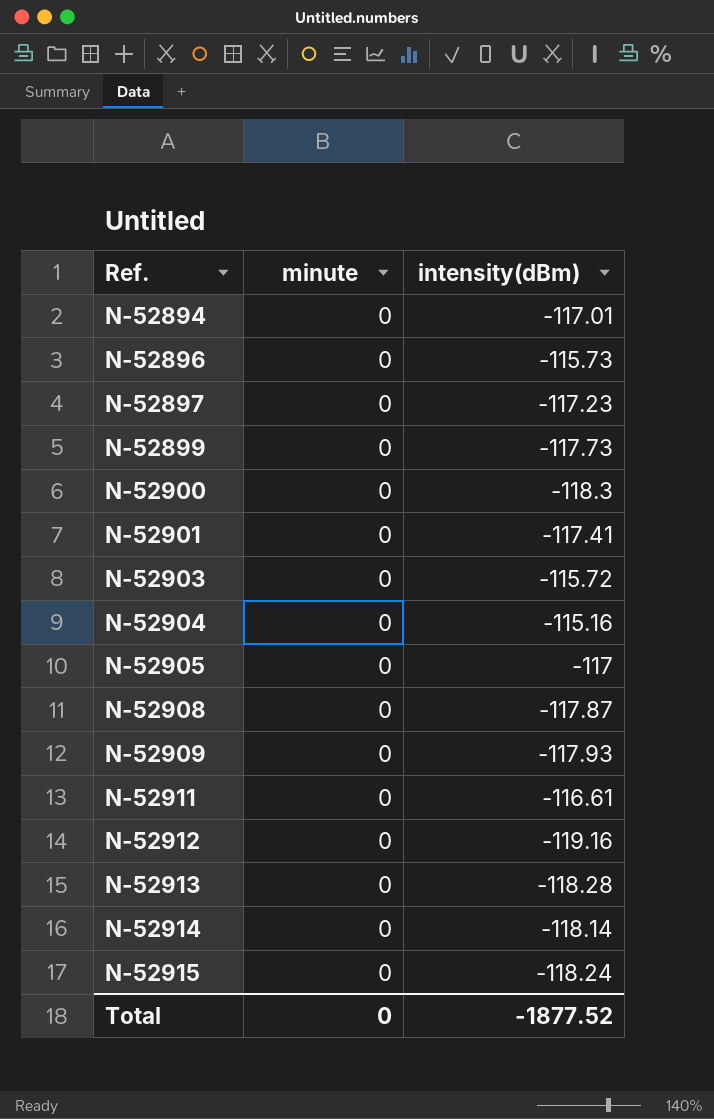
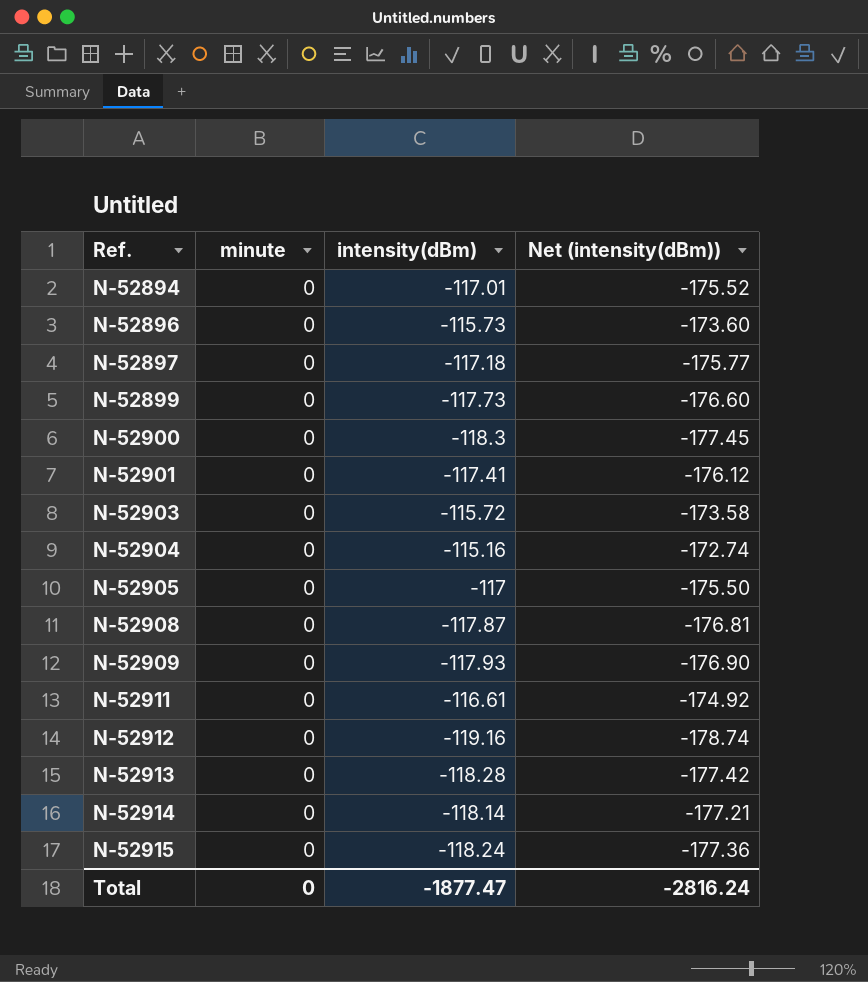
column Net (intensity(dBm)) | formula: none -> [intensity(dBm)] * 1.5
N-52897 | intensity(dBm): -117.23 -> -117.18
Total | intensity(dBm): -1877.52 -> -1877.47

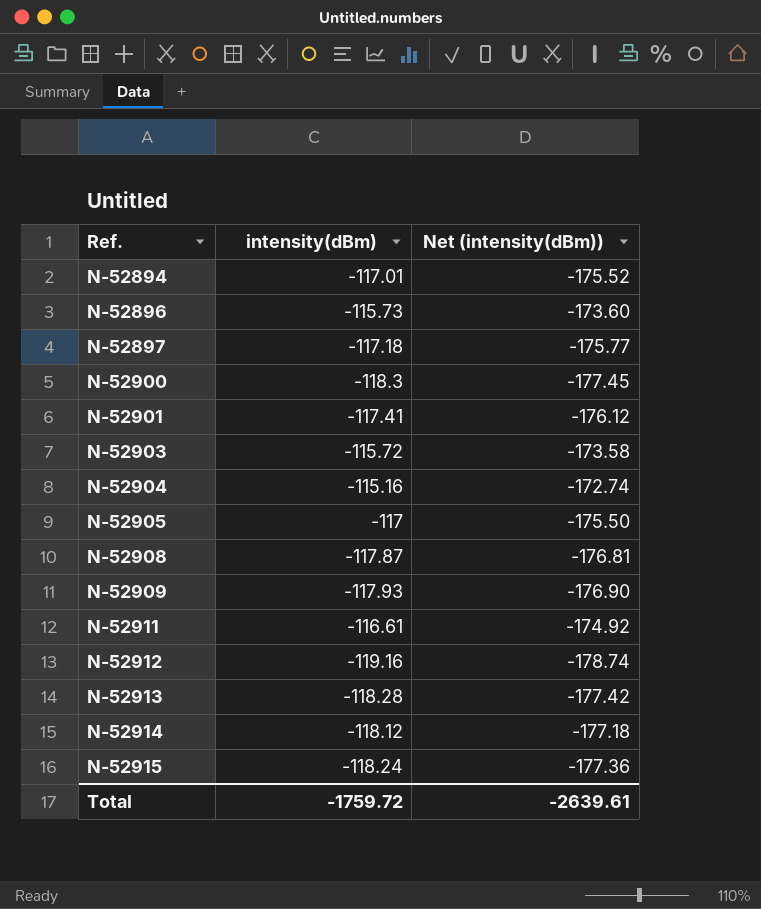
column minute | position: 2 -> none
row N-52899: 0 | -117.73 | -176.60 -> none
N-52914 | intensity(dBm): -118.14 -> -118.12
N-52914 | Net (intensity(dBm)): -177.21 -> -177.18
Total | intensity(dBm): -1877.47 -> -1759.72
Total | Net (intensity(dBm)): -2816.24 -> -2639.61

